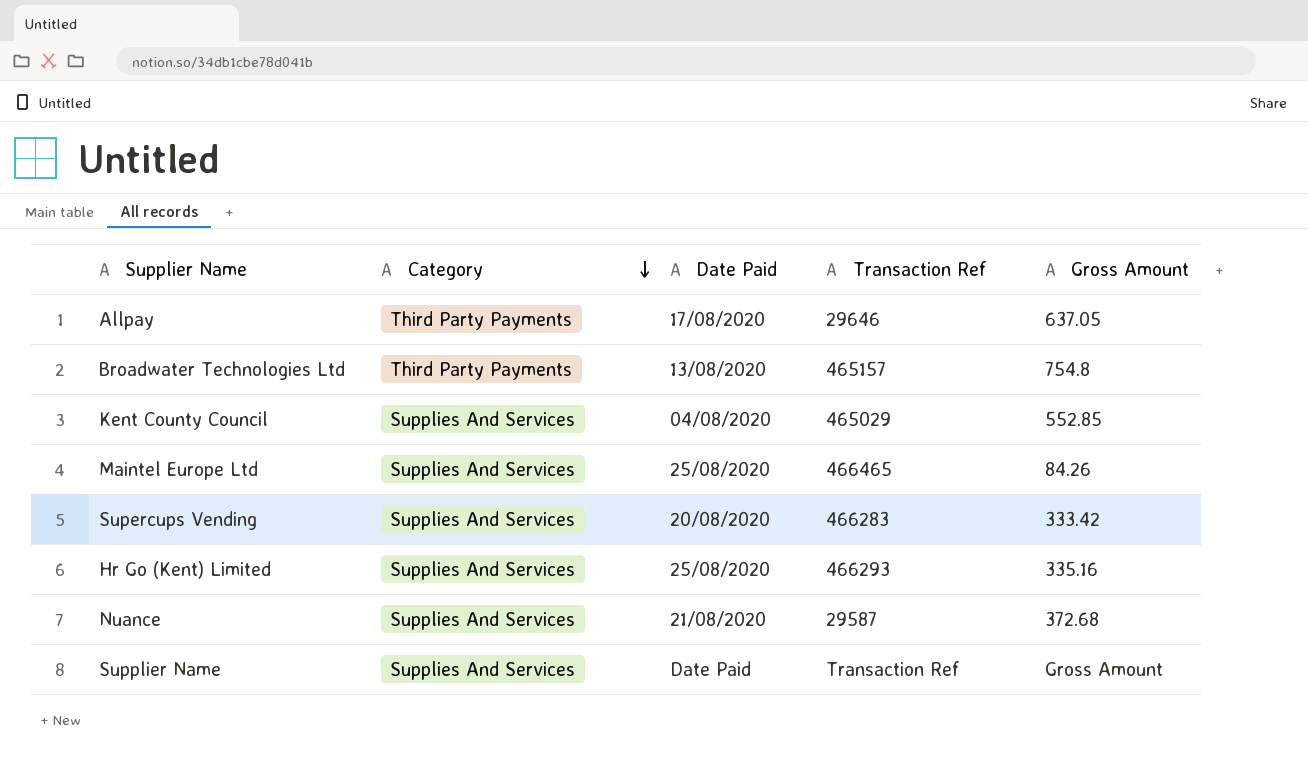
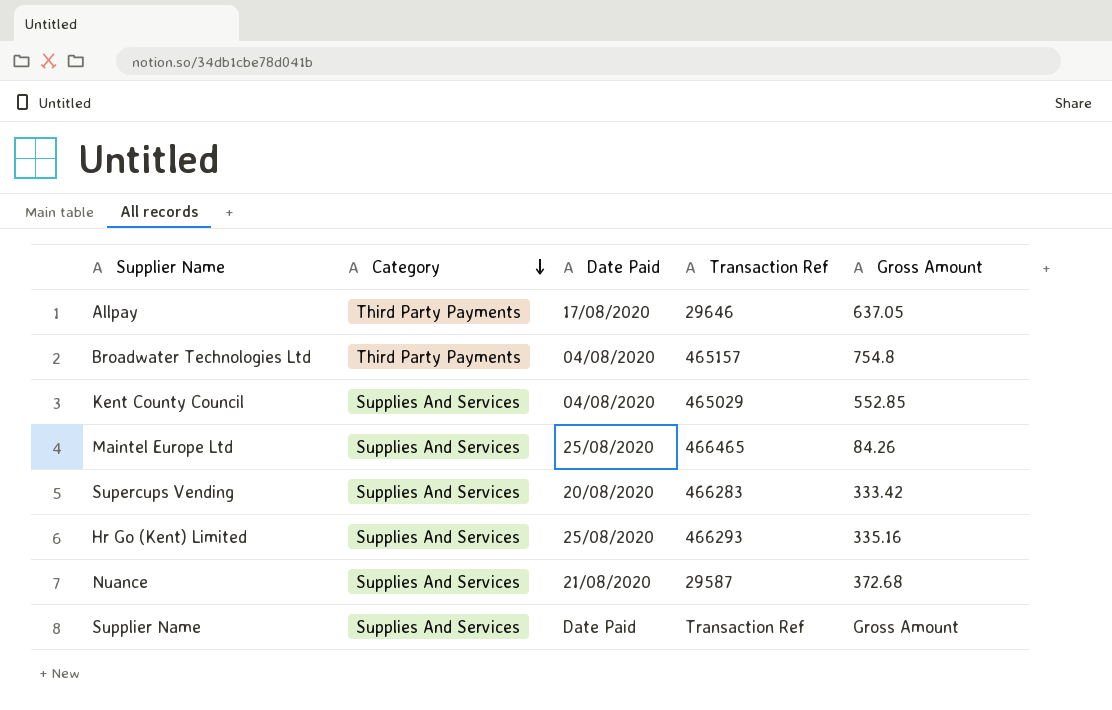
Broadwater Technologies Ltd | Date Paid: 13/08/2020 -> 04/08/2020

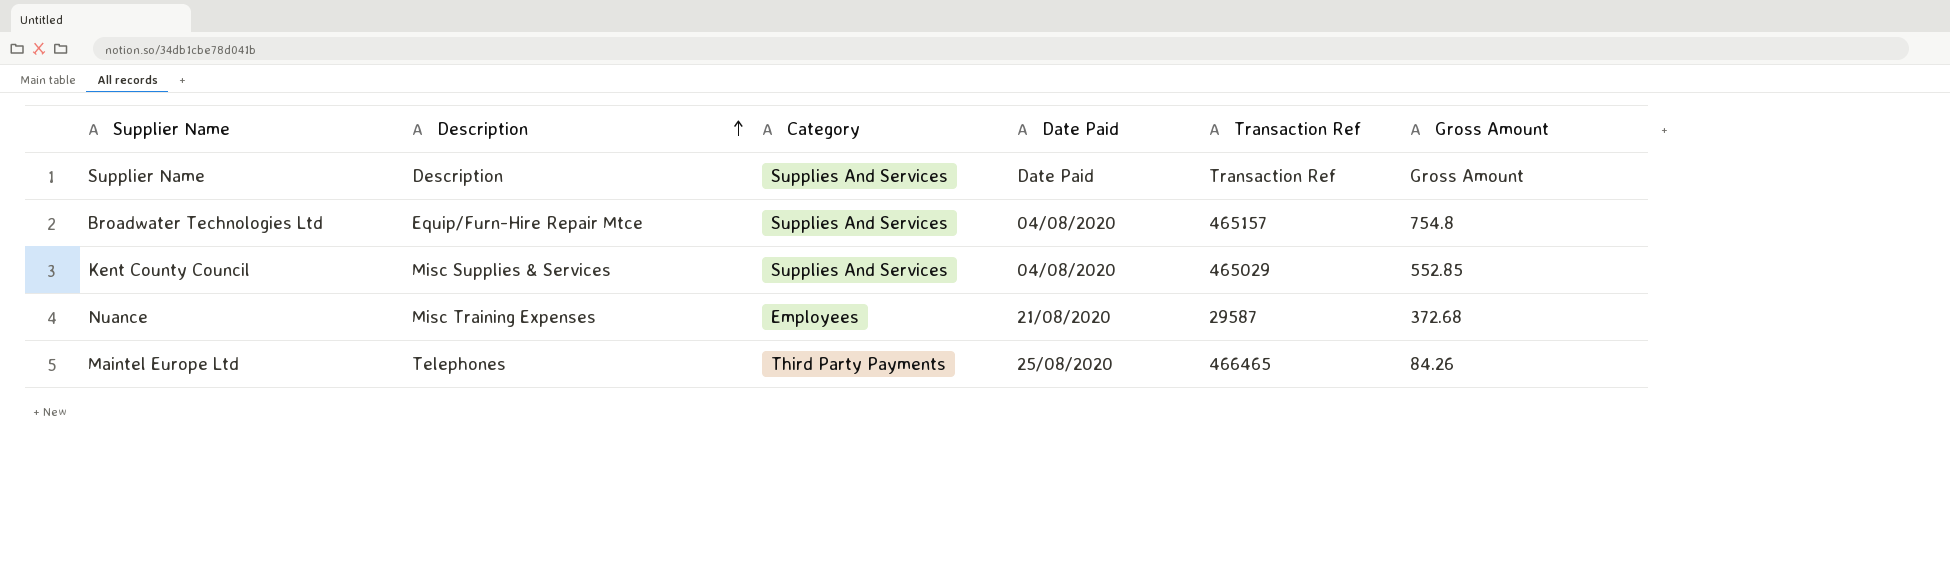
row order: Category descending -> Description ascending
column Description | position: none -> 2
row Allpay: Third Party Payments | 17/08/2020 | 29646 | 637.05 -> none
row Supercups Vending: Supplies And Services | 20/08/2020 | 466283 | 333.42 -> none
row Hr Go (Kent) Limited: Supplies And Services | 25/08/2020 | 466293 | 335.16 -> none
Broadwater Technologies Ltd | Category: Third Party Payments -> Supplies And Services
Nuance | Category: Supplies And Services -> Employees
Maintel Europe Ltd | Category: Supplies And Services -> Third Party Payments

